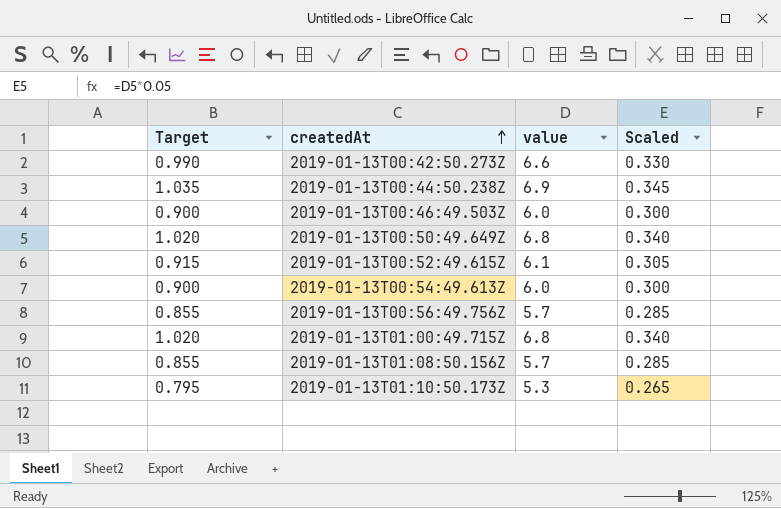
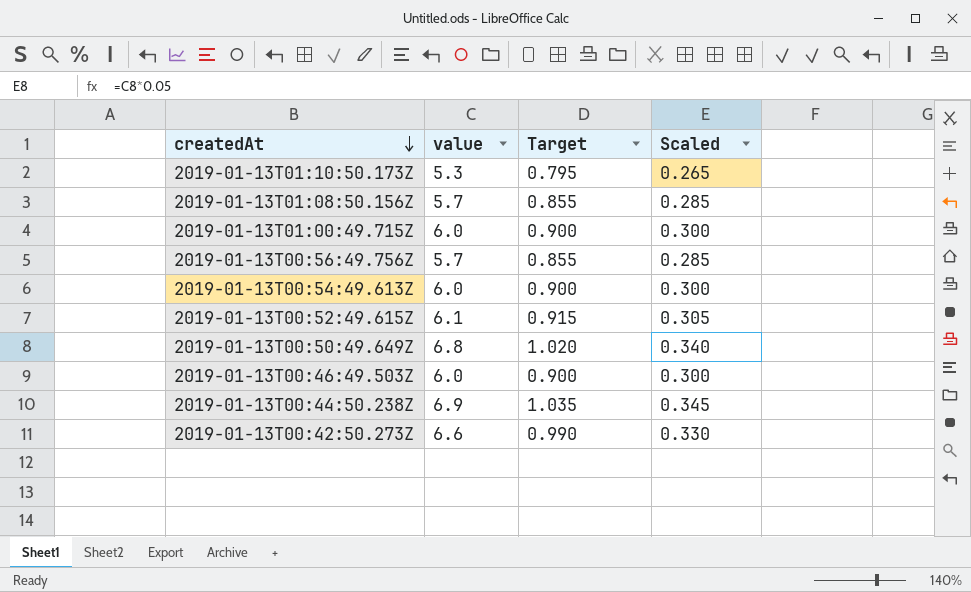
row order: createdAt ascending -> createdAt descending
column Target | position: 1 -> 3
2019-01-13T01:00:49.715Z | value: 6.8 -> 6.0
2019-01-13T01:00:49.715Z | Target: 1.020 -> 0.900
2019-01-13T01:00:49.715Z | Scaled: 0.340 -> 0.300

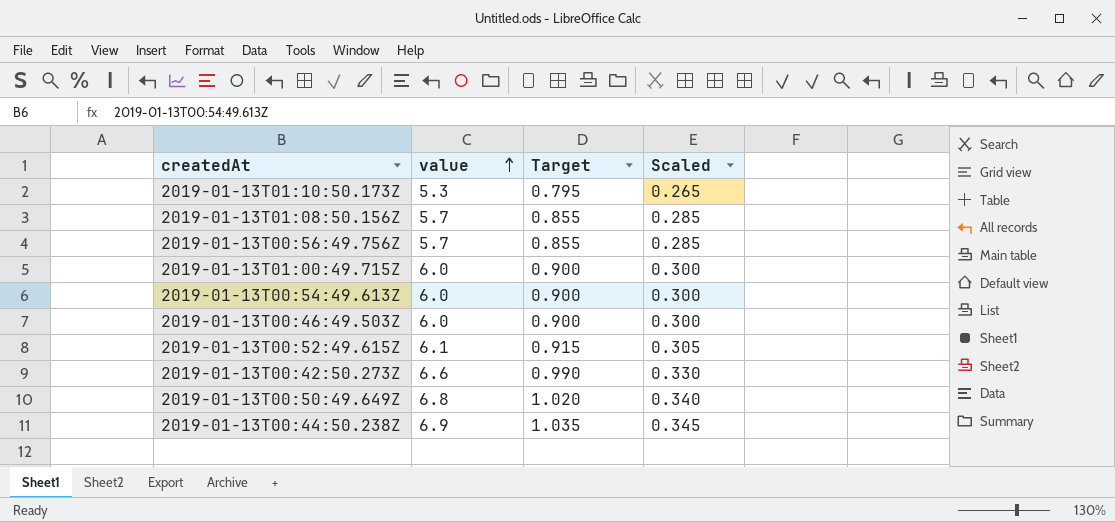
row order: createdAt descending -> value ascending

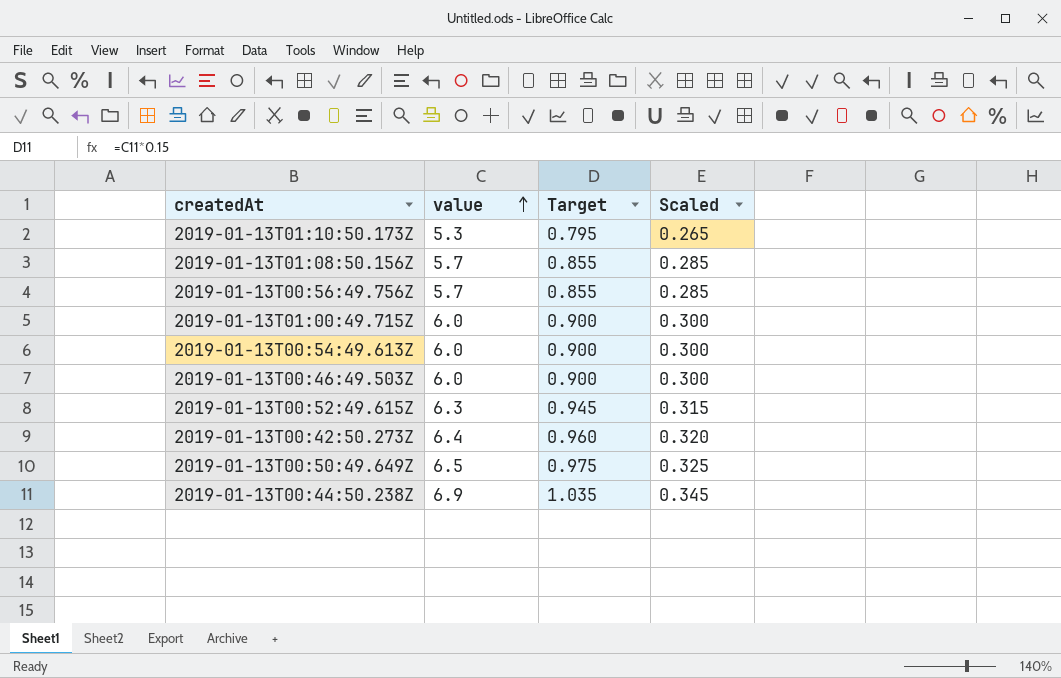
2019-01-13T00:52:49.615Z | value: 6.1 -> 6.3
2019-01-13T00:52:49.615Z | Target: 0.915 -> 0.945
2019-01-13T00:52:49.615Z | Scaled: 0.305 -> 0.315
2019-01-13T00:42:50.273Z | value: 6.6 -> 6.4
2019-01-13T00:42:50.273Z | Target: 0.990 -> 0.960
2019-01-13T00:42:50.273Z | Scaled: 0.330 -> 0.320
2019-01-13T00:50:49.649Z | value: 6.8 -> 6.5
2019-01-13T00:50:49.649Z | Target: 1.020 -> 0.975
2019-01-13T00:50:49.649Z | Scaled: 0.340 -> 0.325

